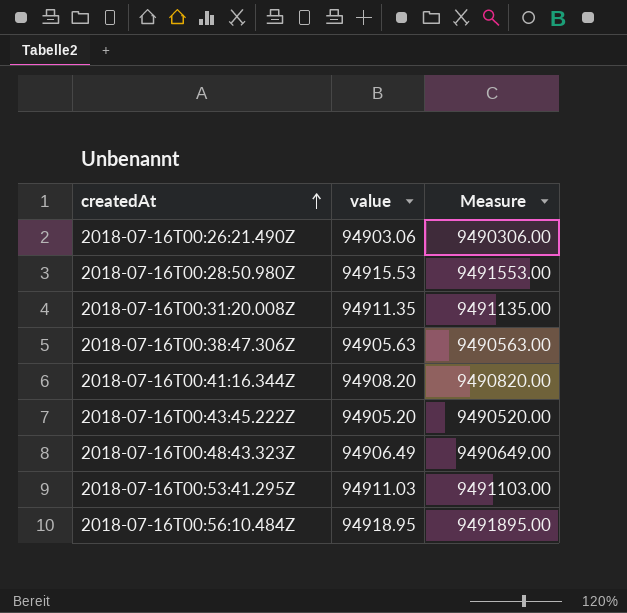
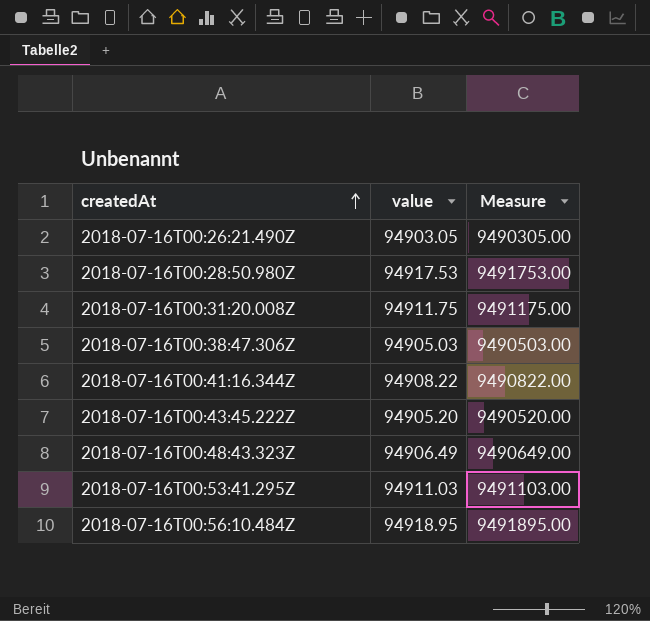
2018-07-16T00:26:21.490Z | value: 94903.06 -> 94903.05
2018-07-16T00:26:21.490Z | Measure: 9490306.00 -> 9490305.00
2018-07-16T00:28:50.980Z | value: 94915.53 -> 94917.53
2018-07-16T00:28:50.980Z | Measure: 9491553.00 -> 9491753.00
2018-07-16T00:31:20.008Z | value: 94911.35 -> 94911.75
2018-07-16T00:31:20.008Z | Measure: 9491135.00 -> 9491175.00
2018-07-16T00:38:47.306Z | value: 94905.63 -> 94905.03
2018-07-16T00:38:47.306Z | Measure: 9490563.00 -> 9490503.00
2018-07-16T00:41:16.344Z | value: 94908.20 -> 94908.22
2018-07-16T00:41:16.344Z | Measure: 9490820.00 -> 9490822.00

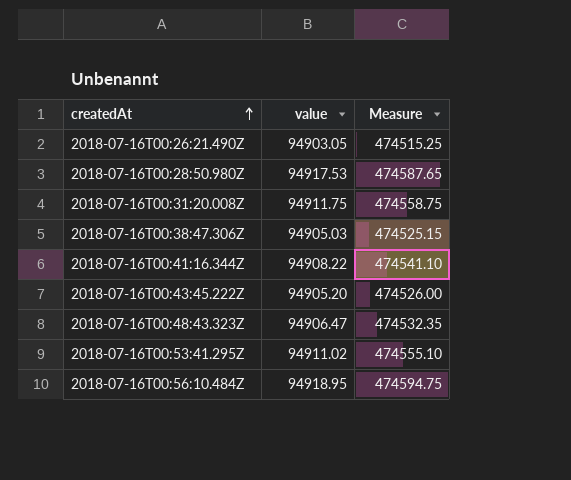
column Measure | formula: [value] * 100 -> [value] * 5
2018-07-16T00:48:43.323Z | value: 94906.49 -> 94906.47
2018-07-16T00:53:41.295Z | value: 94911.03 -> 94911.02

